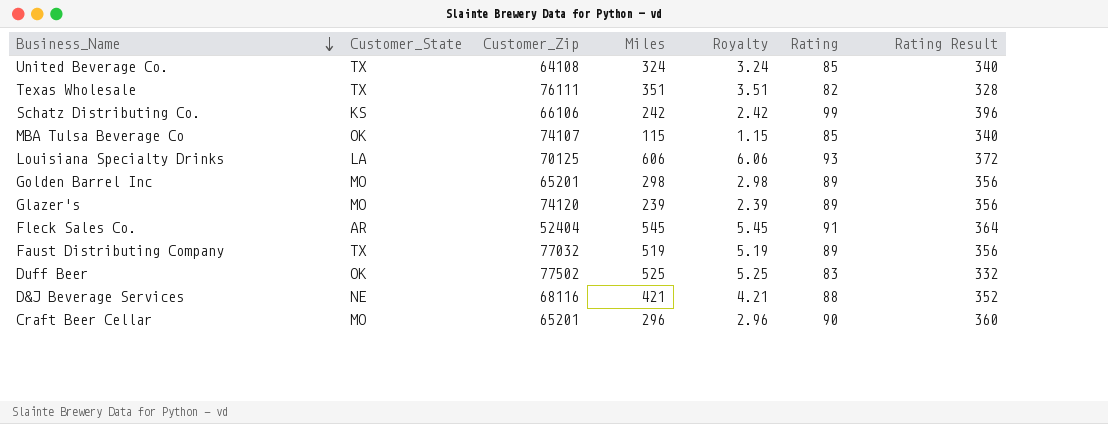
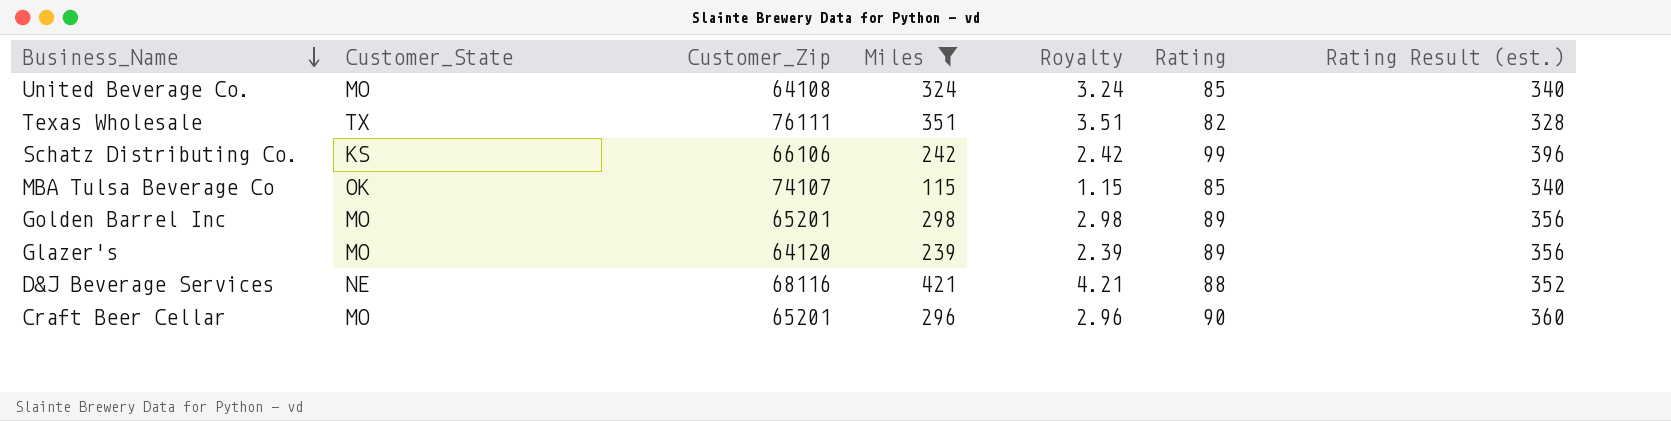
filter: none -> Miles <= 421
column name: Rating Result -> Rating Result (est.)
United Beverage Co. | Customer_State: TX -> MO
Glazer's | Customer_Zip: 74120 -> 64120

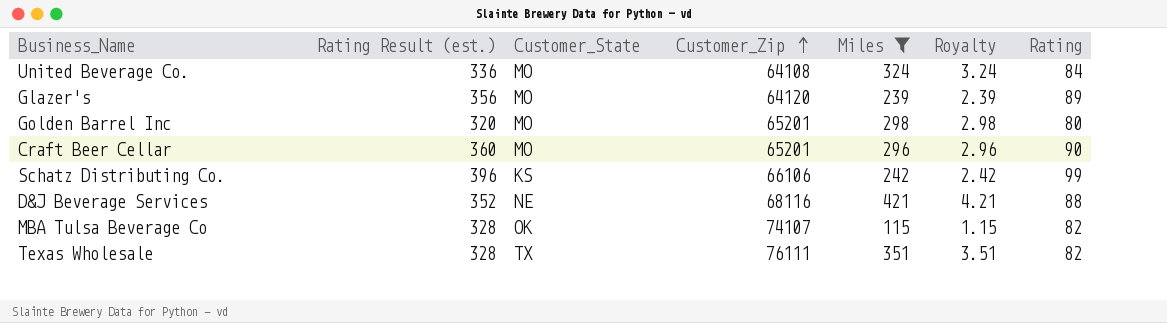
row order: Business_Name descending -> Customer_Zip ascending
column Rating Result (est.) | position: 7 -> 2
United Beverage Co. | Rating Result (est.): 340 -> 336
United Beverage Co. | Rating: 85 -> 84
Golden Barrel Inc | Rating Result (est.): 356 -> 320
Golden Barrel Inc | Rating: 89 -> 80
MBA Tulsa Beverage Co | Rating Result (est.): 340 -> 328
MBA Tulsa Beverage Co | Rating: 85 -> 82

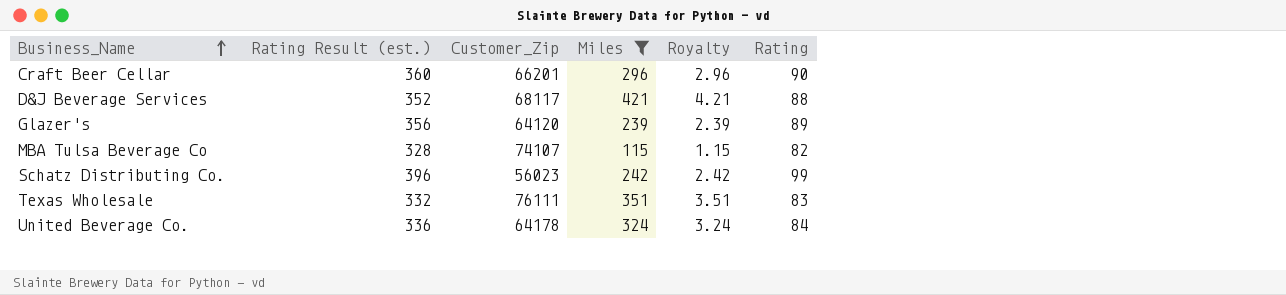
row order: Customer_Zip ascending -> Business_Name ascending
column Customer_State | position: 3 -> none
row Golden Barrel Inc: 320 | MO | 65201 | 298 | 2.98 | 80 -> none
Craft Beer Cellar | Customer_Zip: 65201 -> 66201
D&J Beverage Services | Customer_Zip: 68116 -> 68117
Schatz Distributing Co. | Customer_Zip: 66106 -> 56023
Texas Wholesale | Rating Result (est.): 328 -> 332
Texas Wholesale | Rating: 82 -> 83
United Beverage Co. | Customer_Zip: 64108 -> 64178

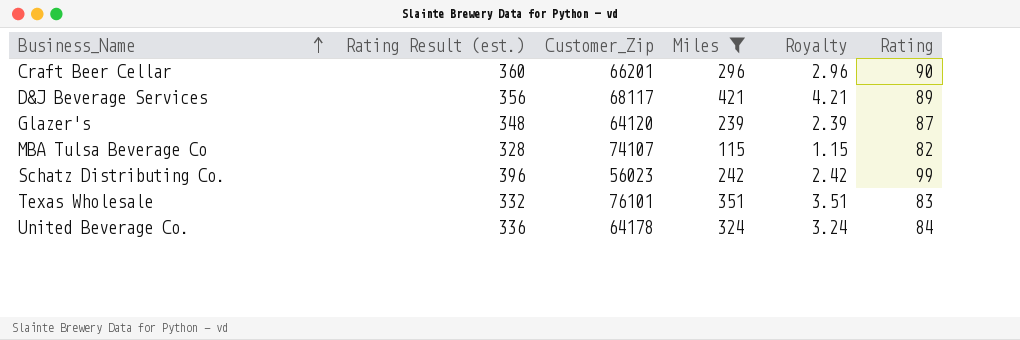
D&J Beverage Services | Rating Result (est.): 352 -> 356
D&J Beverage Services | Rating: 88 -> 89
Glazer's | Rating Result (est.): 356 -> 348
Glazer's | Rating: 89 -> 87
Texas Wholesale | Customer_Zip: 76111 -> 76101

